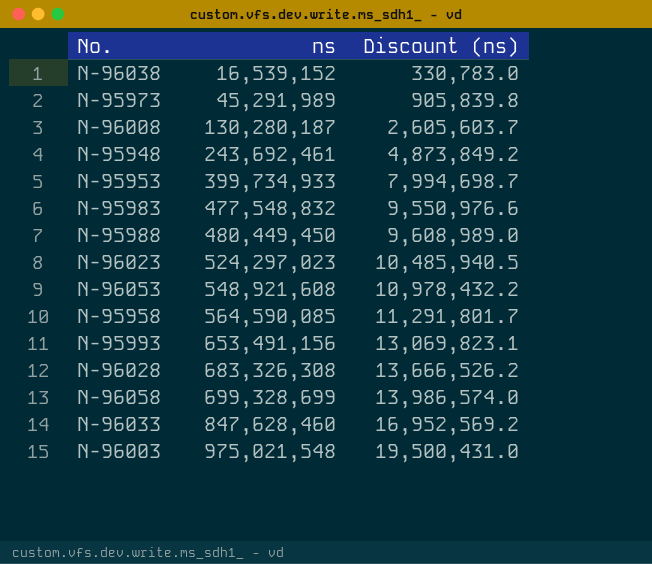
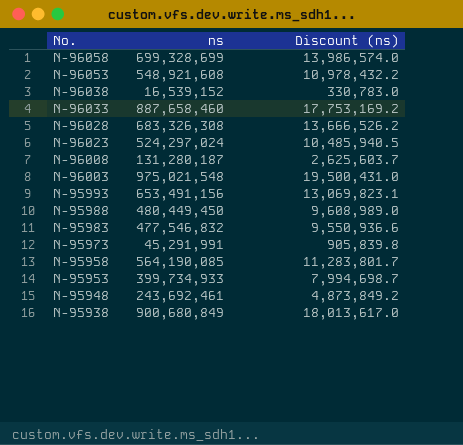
row order: ns ascending -> No. descending
N-96033 | ns: 847,628,460 -> 887,658,460
N-96033 | Discount (ns): 16,952,569.2 -> 17,753,169.2
N-96023 | ns: 524,297,023 -> 524,297,024
N-96008 | ns: 130,280,187 -> 131,280,187
N-96008 | Discount (ns): 2,605,603.7 -> 2,625,603.7
N-95983 | ns: 477,548,832 -> 477,546,832
N-95983 | Discount (ns): 9,550,976.6 -> 9,550,936.6
N-95973 | ns: 45,291,989 -> 45,291,991
N-95958 | ns: 564,590,085 -> 564,190,085
N-95958 | Discount (ns): 11,291,801.7 -> 11,283,801.7
row N-95938: none -> 900,680,849 | 18,013,617.0

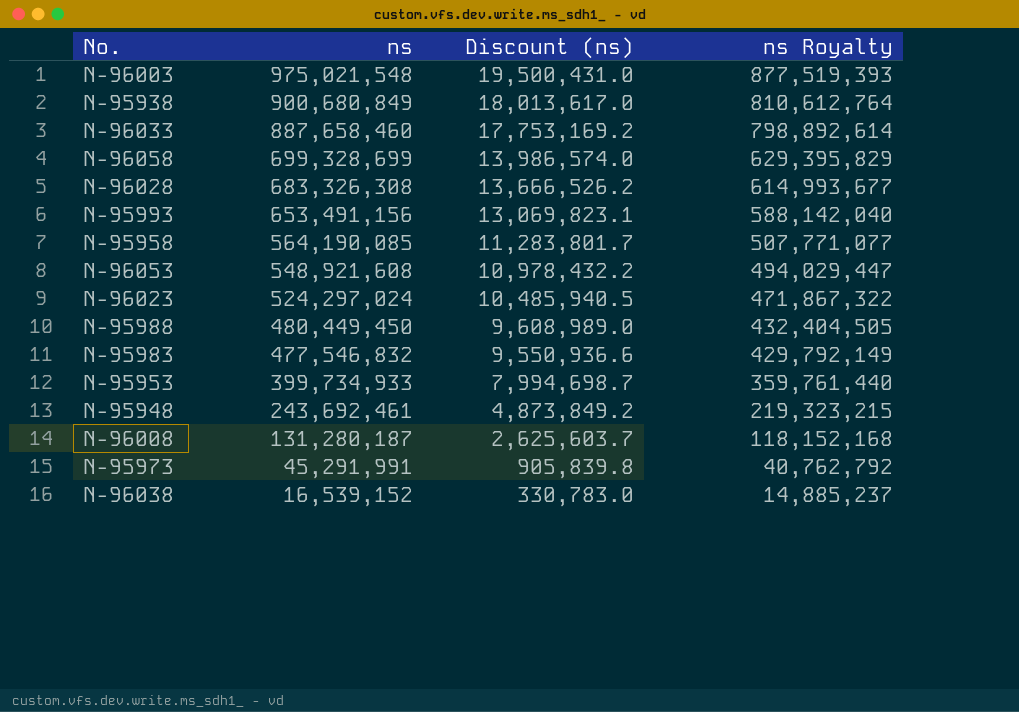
row order: No. descending -> ns descending
column ns Royalty | formula: none -> [ns] * 0.9

